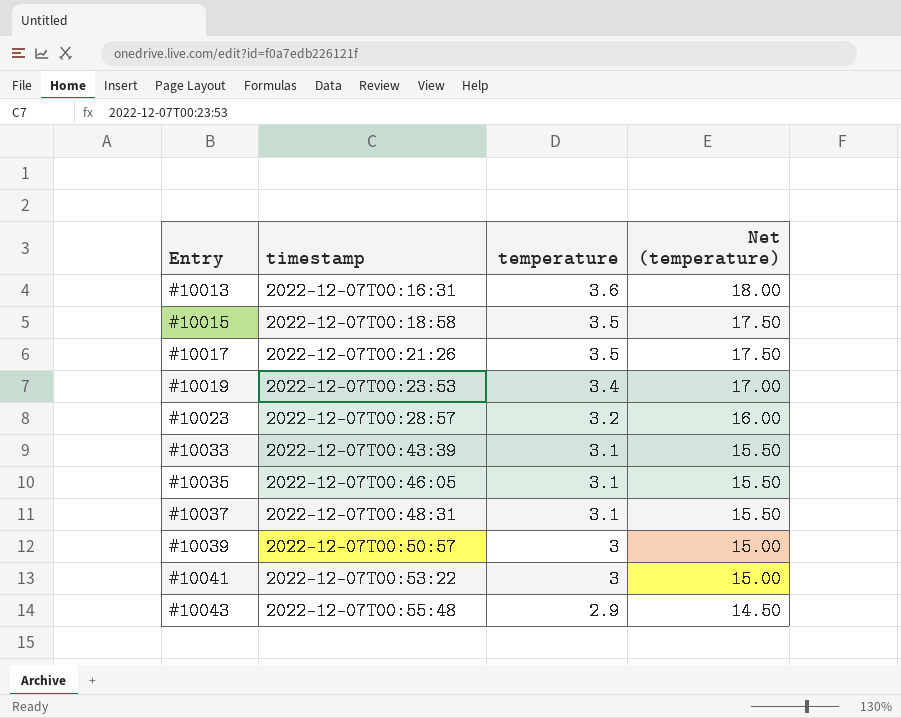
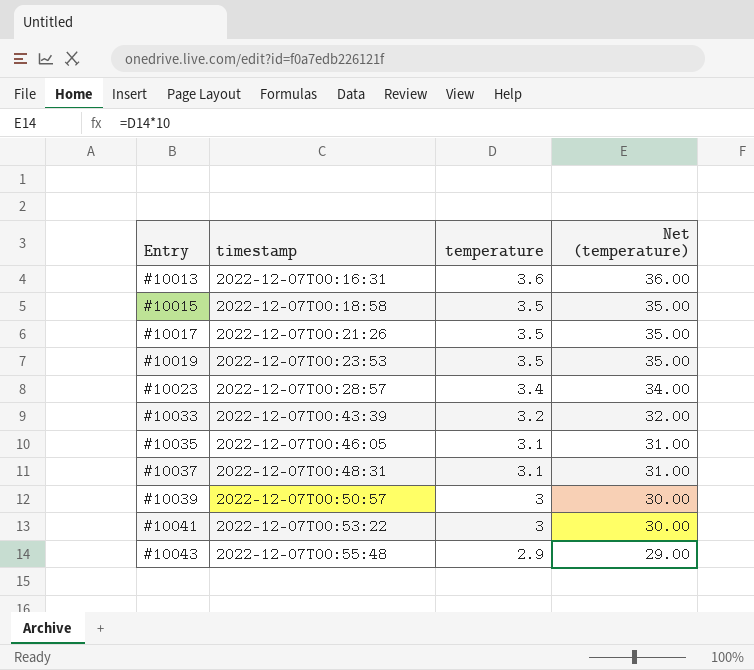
column Net (temperature) | formula: [temperature] * 5 -> [temperature] * 10
#10019 | temperature: 3.4 -> 3.5
#10023 | temperature: 3.2 -> 3.4
#10033 | temperature: 3.1 -> 3.2

